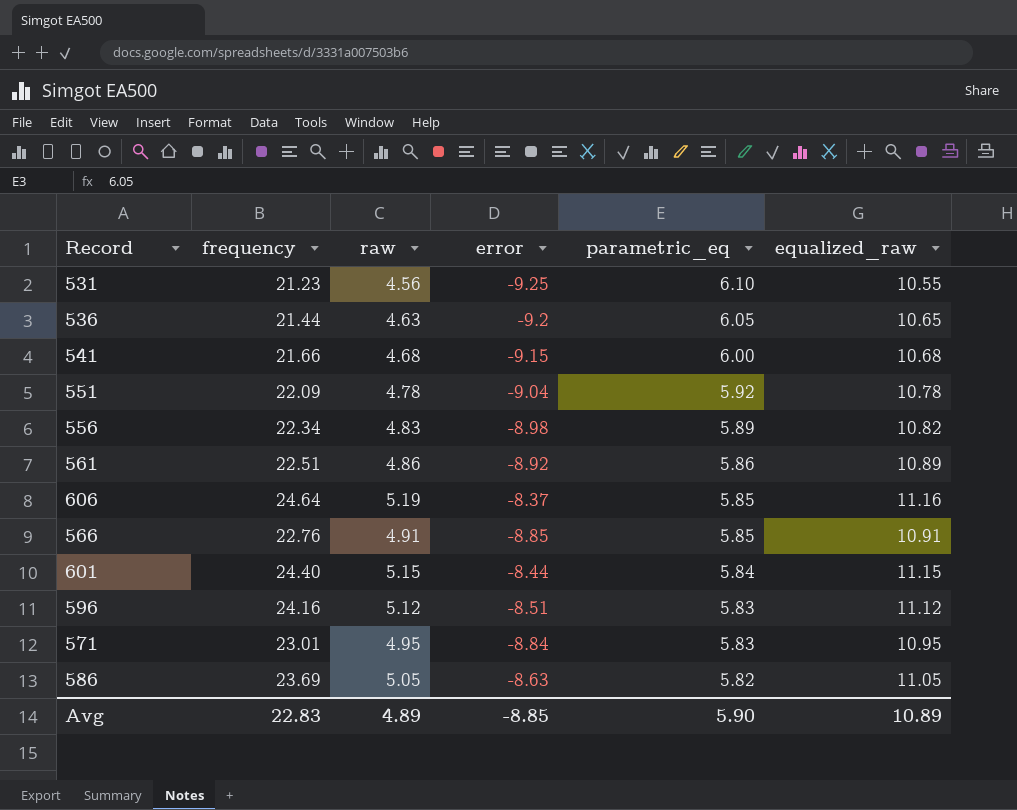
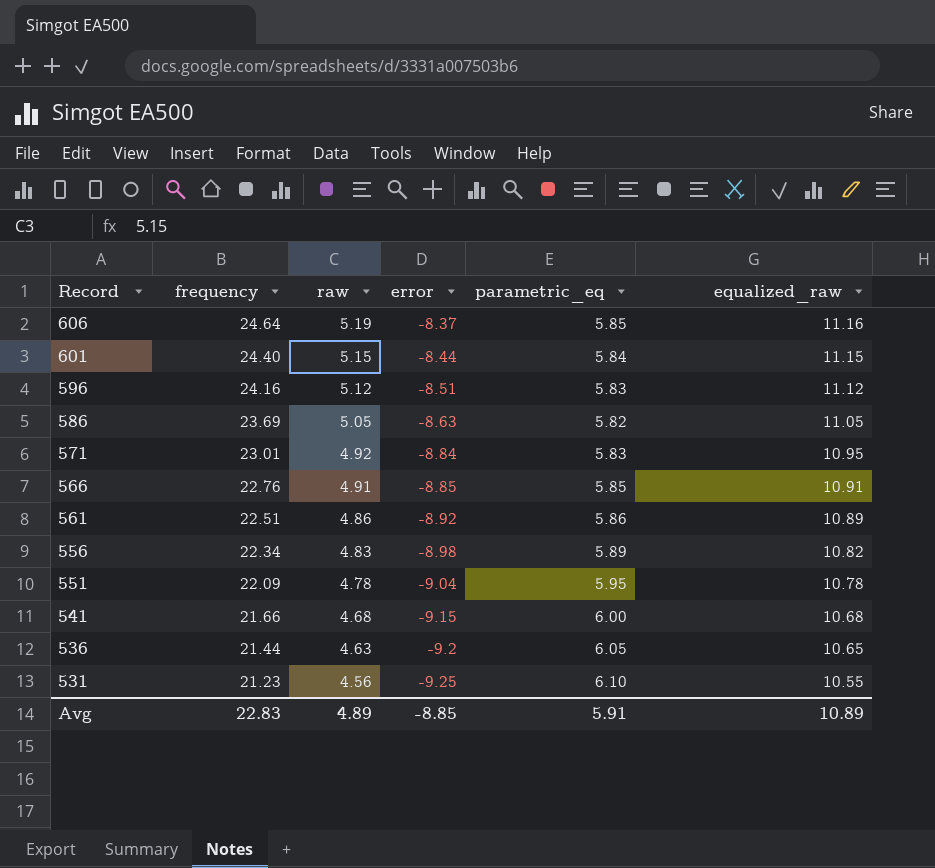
row order: parametric_eq descending -> Record descending
571 | raw: 4.95 -> 4.92
551 | parametric_eq: 5.92 -> 5.95
Avg | parametric_eq: 5.90 -> 5.91

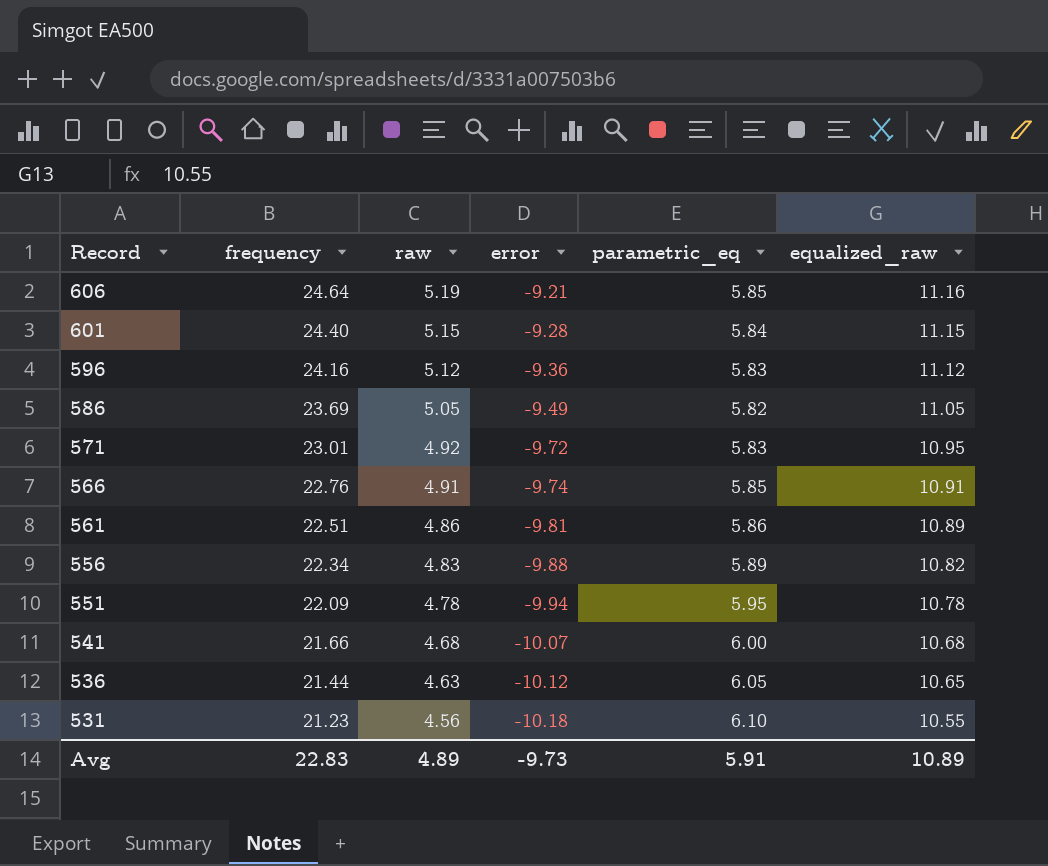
606 | error: -8.37 -> -9.21
601 | error: -8.44 -> -9.28
596 | error: -8.51 -> -9.36
586 | error: -8.63 -> -9.49
571 | error: -8.84 -> -9.72
566 | error: -8.85 -> -9.74
561 | error: -8.92 -> -9.81
556 | error: -8.98 -> -9.88
551 | error: -9.04 -> -9.94
541 | error: -9.15 -> -10.07
536 | error: -9.2 -> -10.12
531 | error: -9.25 -> -10.18
Avg | error: -8.85 -> -9.73

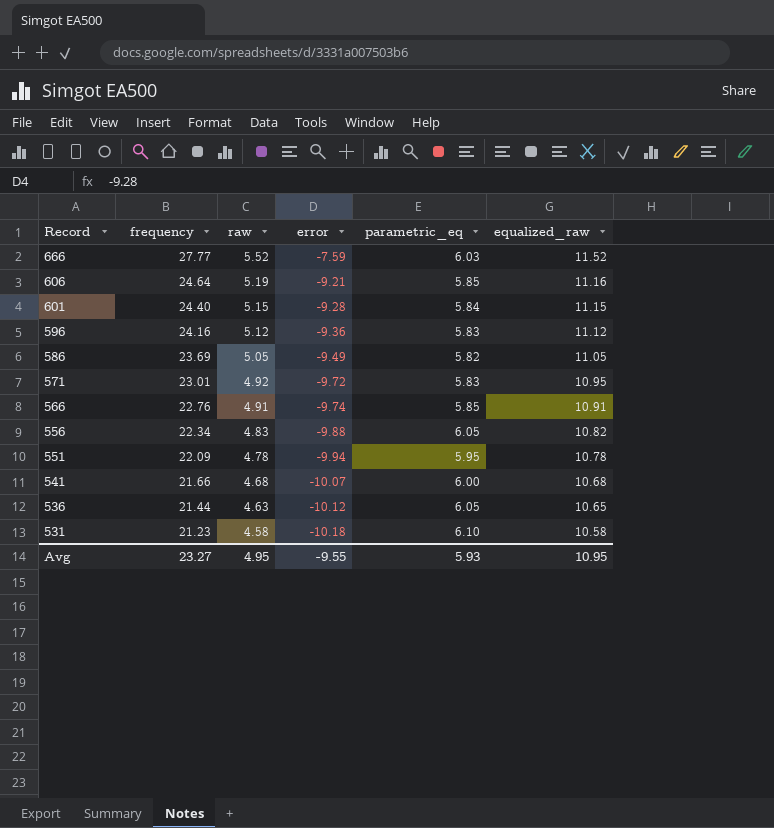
row 561: 22.51 | 4.86 | -9.81 | 5.86 | 10.89 -> none
row 666: none -> 27.77 | 5.52 | -7.59 | 6.03 | 11.52
556 | parametric_eq: 5.89 -> 6.05
531 | raw: 4.56 -> 4.58
531 | equalized_raw: 10.55 -> 10.58
Avg | frequency: 22.83 -> 23.27
Avg | raw: 4.89 -> 4.95
Avg | error: -9.73 -> -9.55
Avg | parametric_eq: 5.91 -> 5.93
Avg | equalized_raw: 10.89 -> 10.95

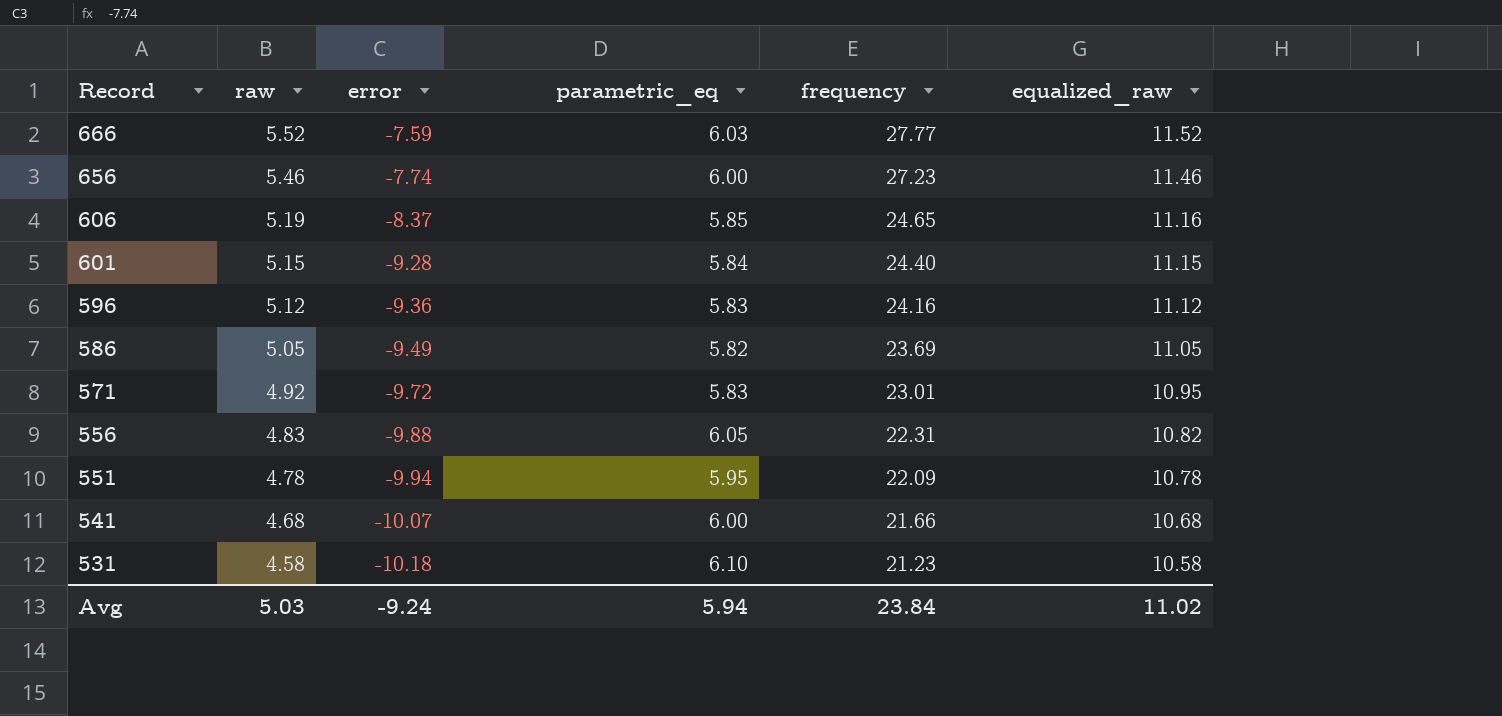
column frequency | position: 2 -> 5
row 566: 22.76 | 4.91 | -9.74 | 5.85 | 10.91 -> none
row 536: 21.44 | 4.63 | -10.12 | 6.05 | 10.65 -> none
row 656: none -> 5.46 | -7.74 | 6.00 | 27.23 | 11.46
606 | error: -9.21 -> -8.37
606 | frequency: 24.64 -> 24.65
556 | frequency: 22.34 -> 22.31
Avg | raw: 4.95 -> 5.03
Avg | error: -9.55 -> -9.24
Avg | parametric_eq: 5.93 -> 5.94
Avg | frequency: 23.27 -> 23.84
Avg | equalized_raw: 10.95 -> 11.02

